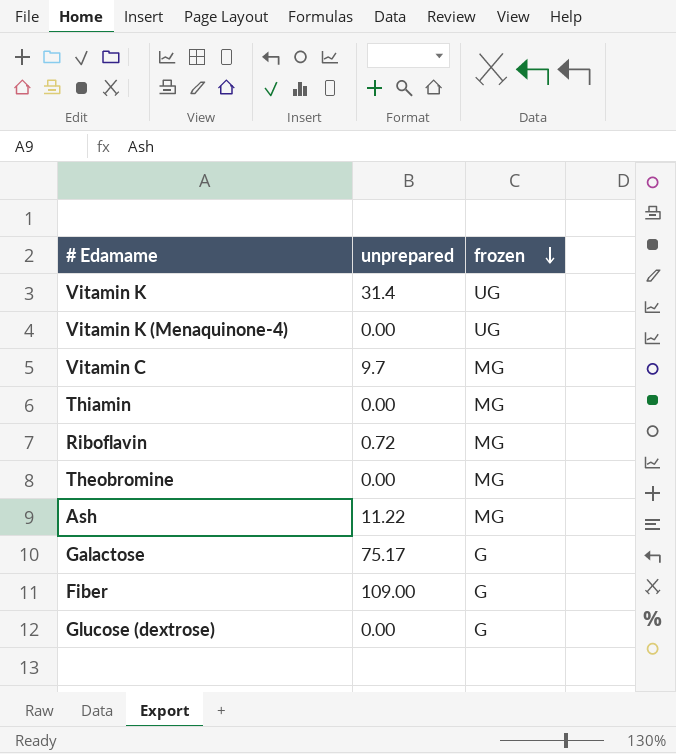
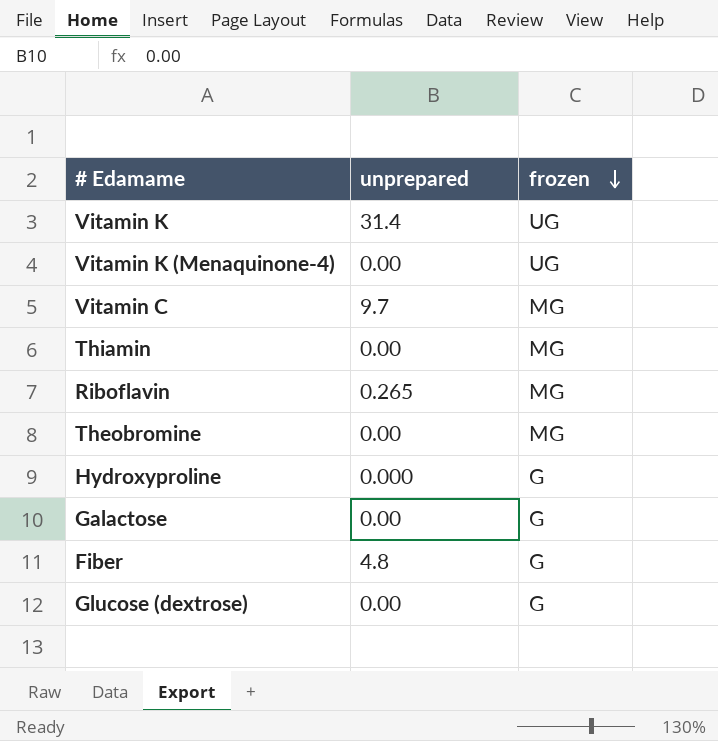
row Ash: 11.22 | MG -> none
Riboflavin | unprepared: 0.72 -> 0.265
row Hydroxyproline: none -> 0.000 | G
Galactose | unprepared: 75.17 -> 0.00
Fiber | unprepared: 109.00 -> 4.8

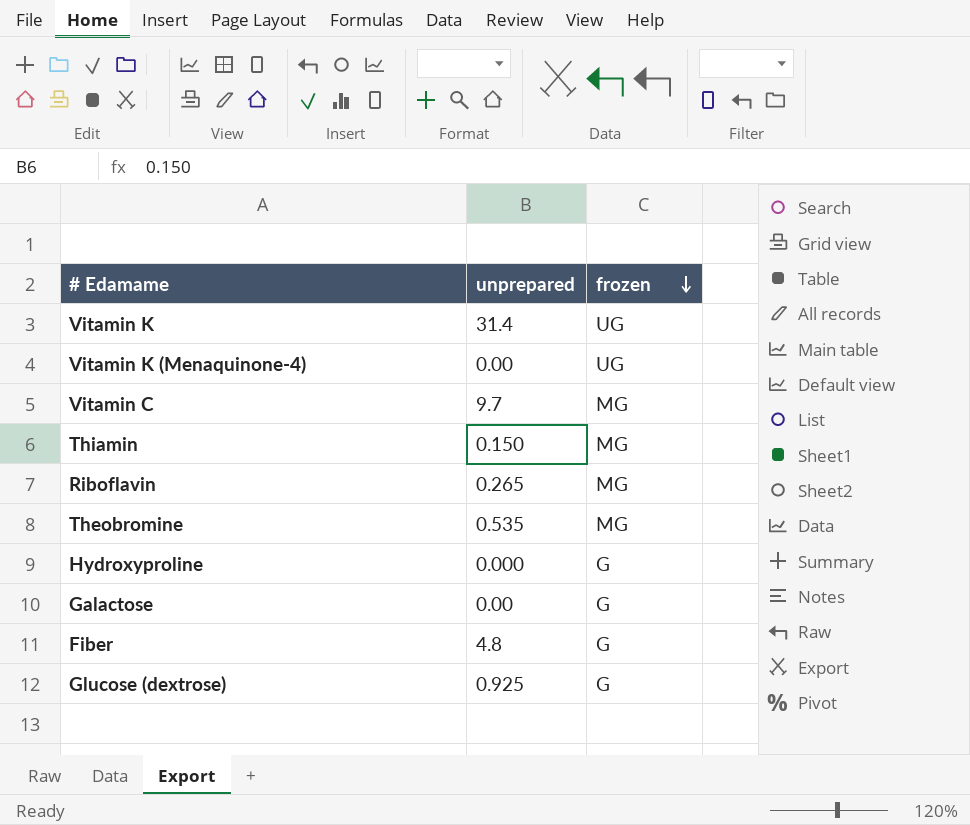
Thiamin | unprepared: 0.00 -> 0.150
Theobromine | unprepared: 0.00 -> 0.535
Glucose (dextrose) | unprepared: 0.00 -> 0.925

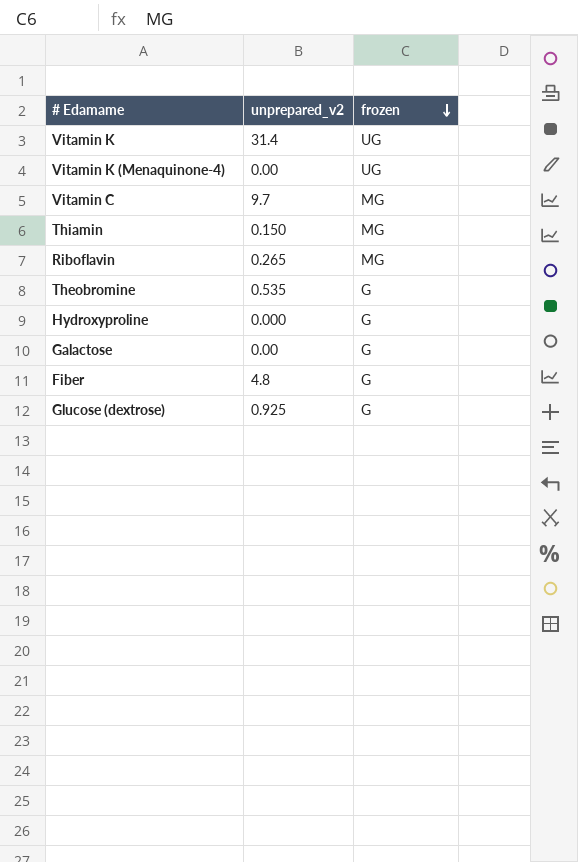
column name: unprepared -> unprepared_v2
Theobromine | frozen: MG -> G

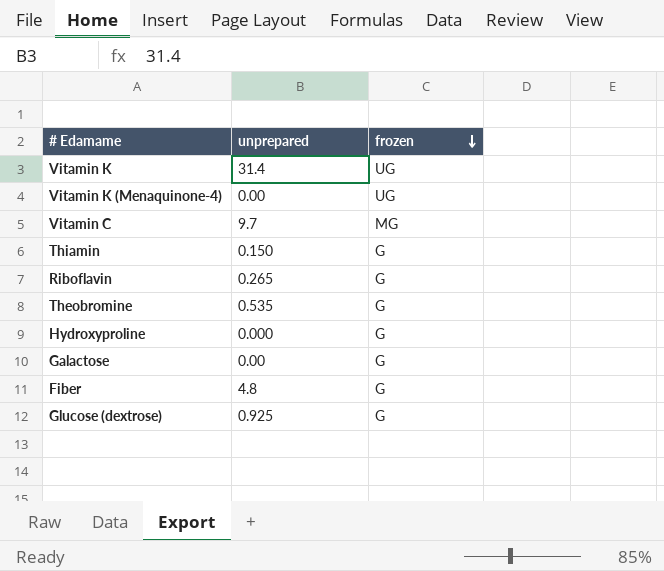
column name: unprepared_v2 -> unprepared
Thiamin | frozen: MG -> G
Riboflavin | frozen: MG -> G

